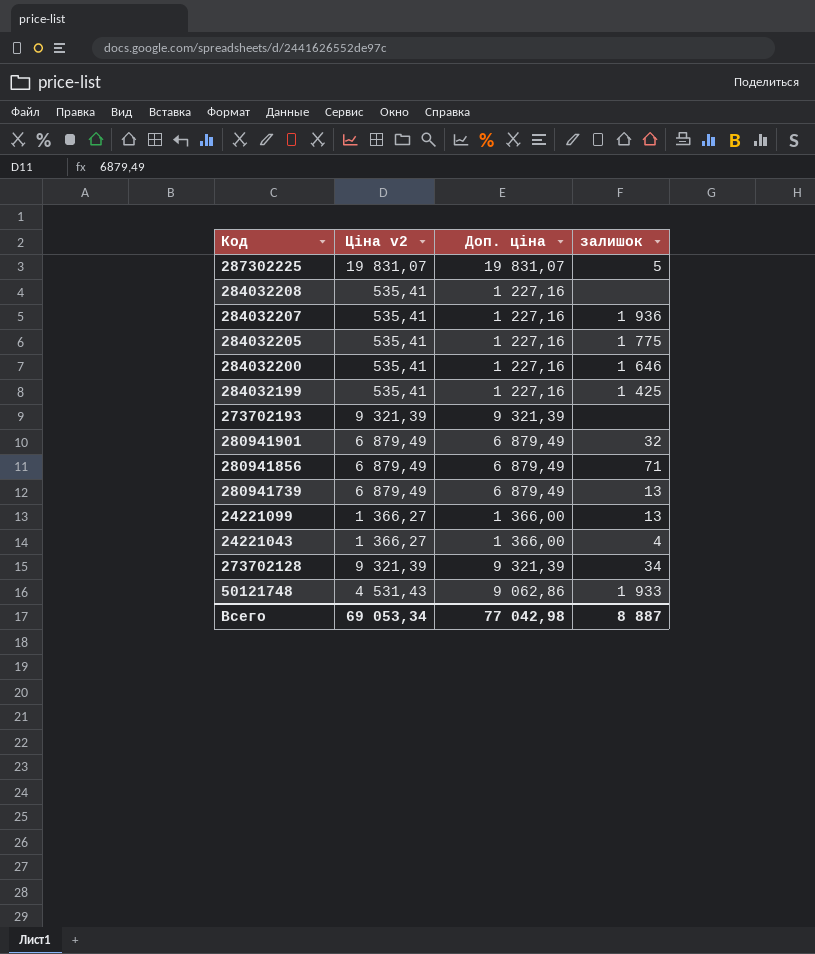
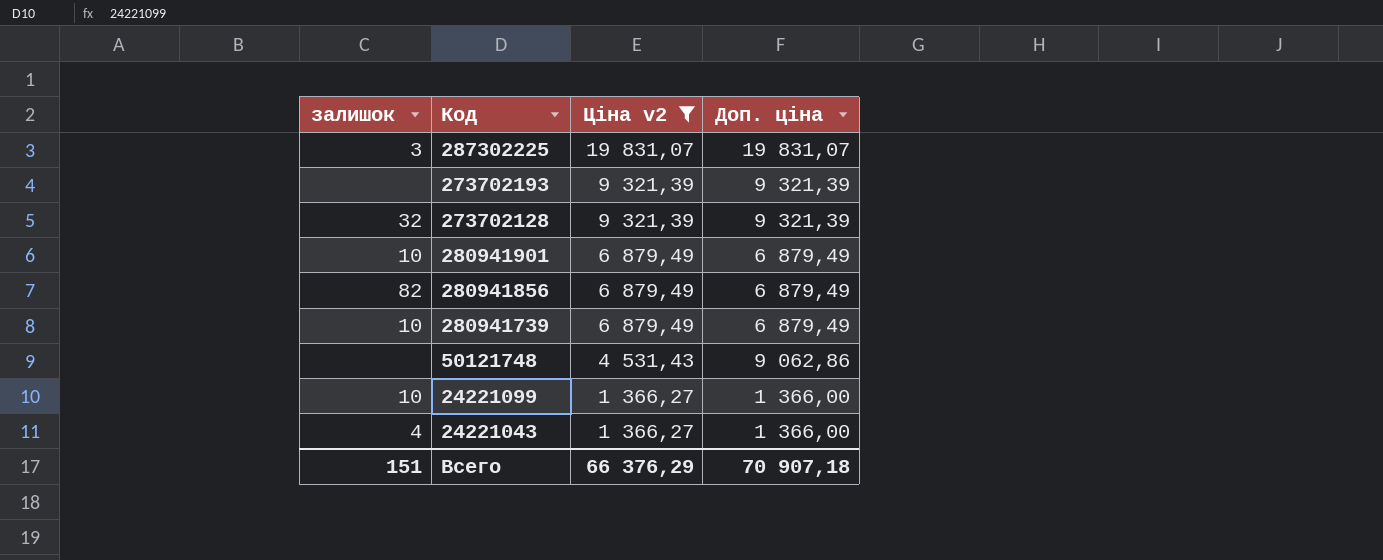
filter: none -> Ціна v2 != 535,41
row order: none -> Ціна v2 descending
column залишок | position: 4 -> 1
287302225 | залишок: 5 -> 3
273702128 | залишок: 34 -> 32
280941901 | залишок: 32 -> 10
280941856 | залишок: 71 -> 82
280941739 | залишок: 13 -> 10
50121748 | залишок: 1 933 -> none
24221099 | залишок: 13 -> 10
Всего | залишок: 8 887 -> 151
Всего | Ціна v2: 69 053,34 -> 66 376,29
Всего | Доп. ціна: 77 042,98 -> 70 907,18

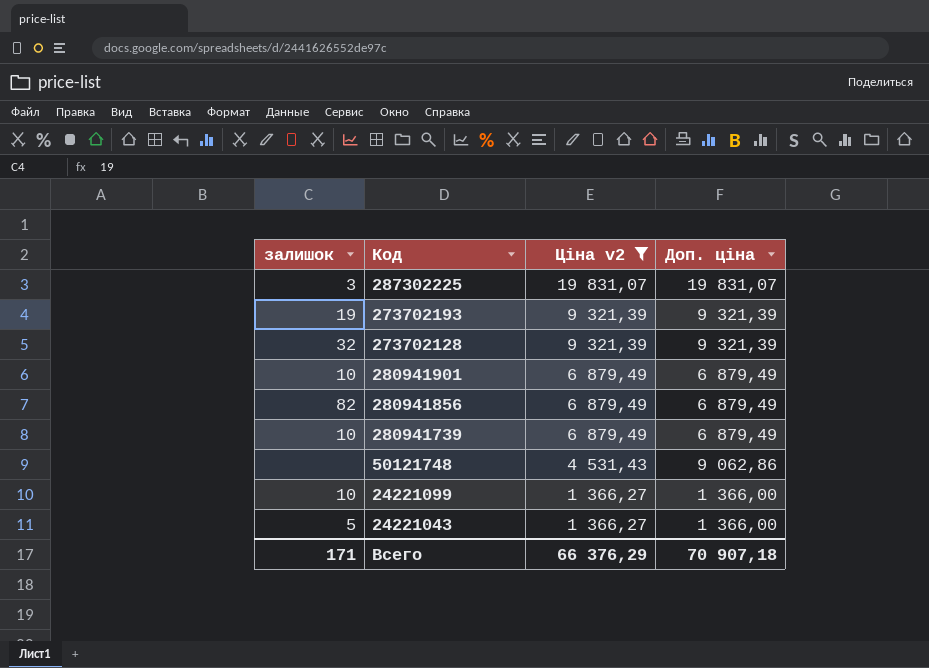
273702193 | залишок: none -> 19
24221043 | залишок: 4 -> 5
Всего | залишок: 151 -> 171

